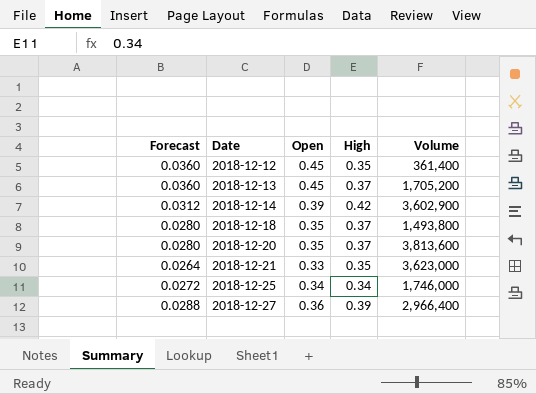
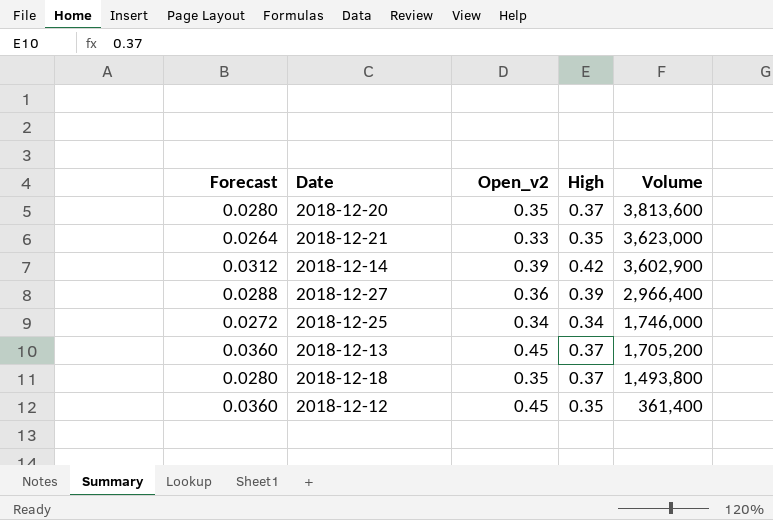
row order: Date ascending -> Volume descending
column name: Open -> Open_v2

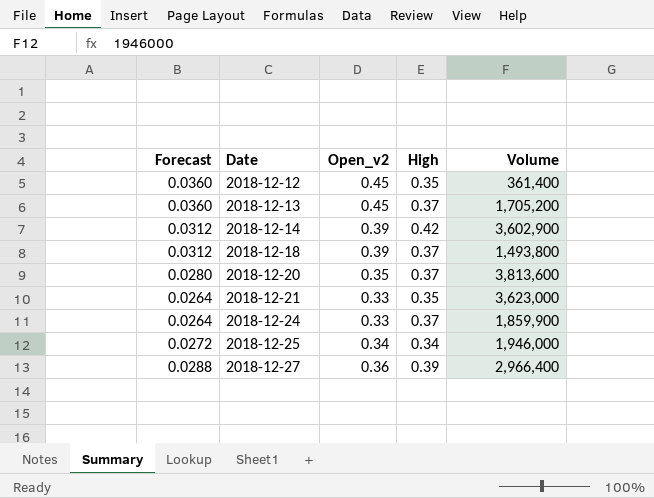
row order: Volume descending -> Date ascending
2018-12-18 | Forecast: 0.0280 -> 0.0312
2018-12-18 | Open_v2: 0.35 -> 0.39
row 2018-12-24: none -> 0.0264 | 0.33 | 0.37 | 1,859,900
2018-12-25 | Volume: 1,746,000 -> 1,946,000

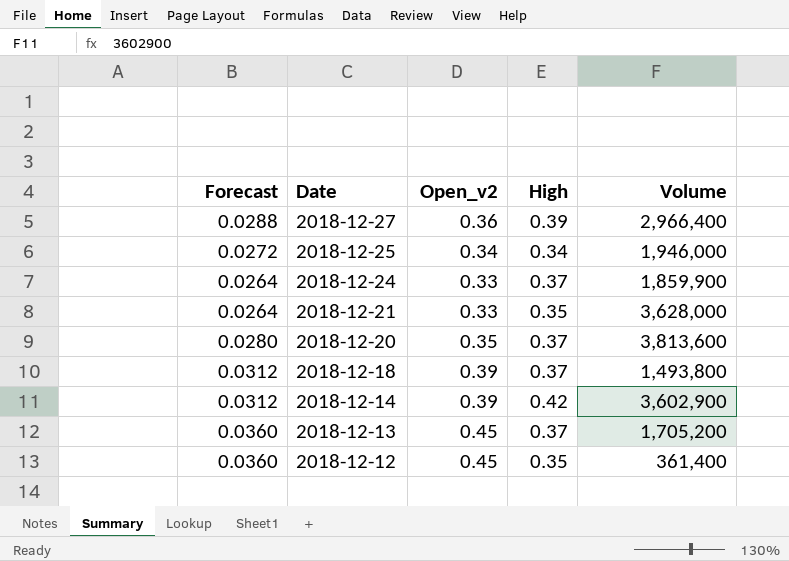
row order: Date ascending -> Date descending
2018-12-21 | Volume: 3,623,000 -> 3,628,000

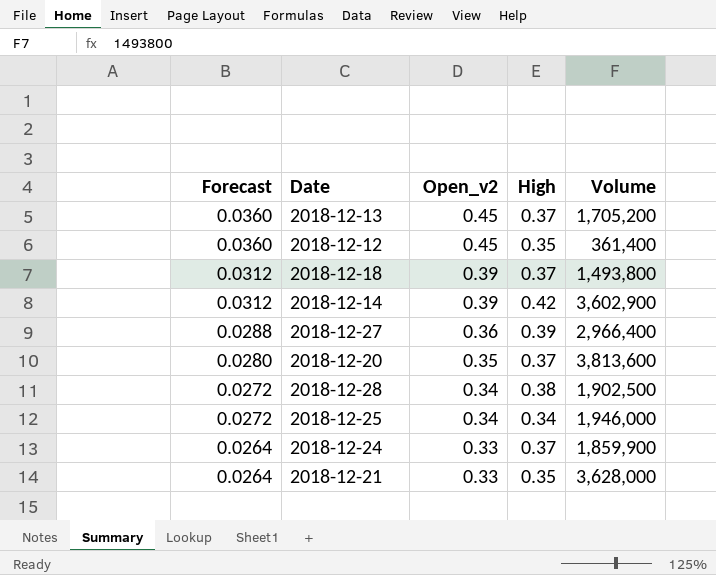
row order: Date descending -> Forecast descending
row 2018-12-28: none -> 0.0272 | 0.34 | 0.38 | 1,902,500

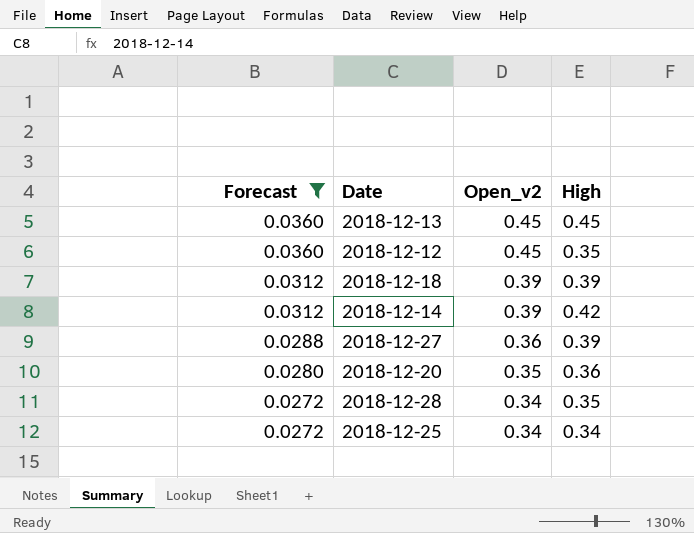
filter: none -> Forecast != 0.0264
column Volume | position: 5 -> none
2018-12-13 | High: 0.37 -> 0.45
2018-12-18 | High: 0.37 -> 0.39
2018-12-20 | High: 0.37 -> 0.36
2018-12-28 | High: 0.38 -> 0.35

